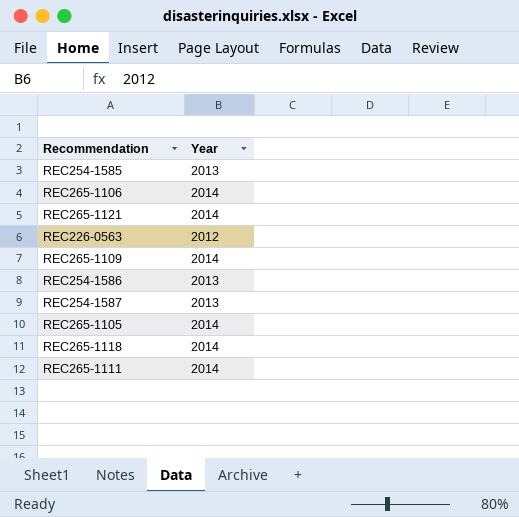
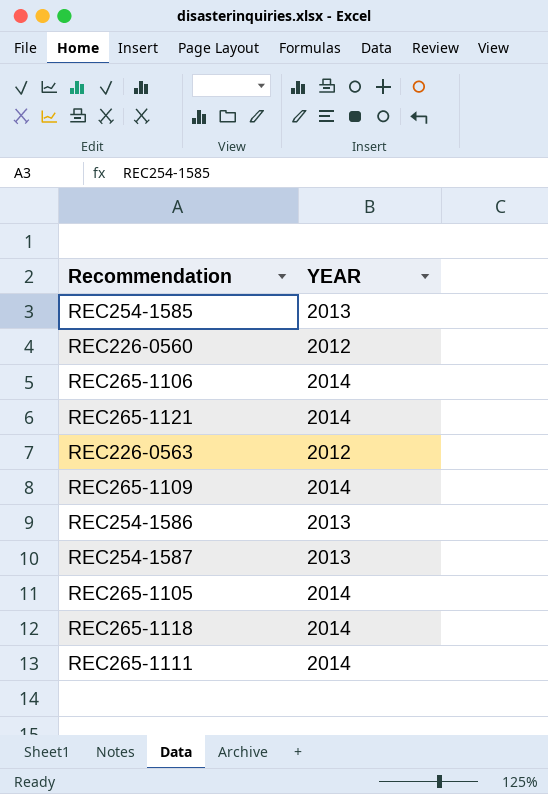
column name: Year -> YEAR
row REC226-0560: none -> 2012

